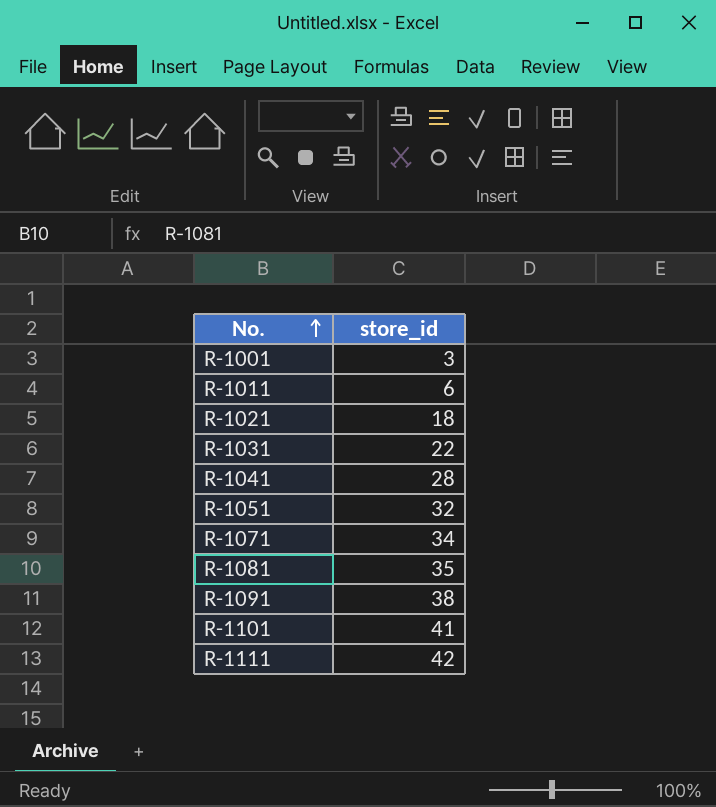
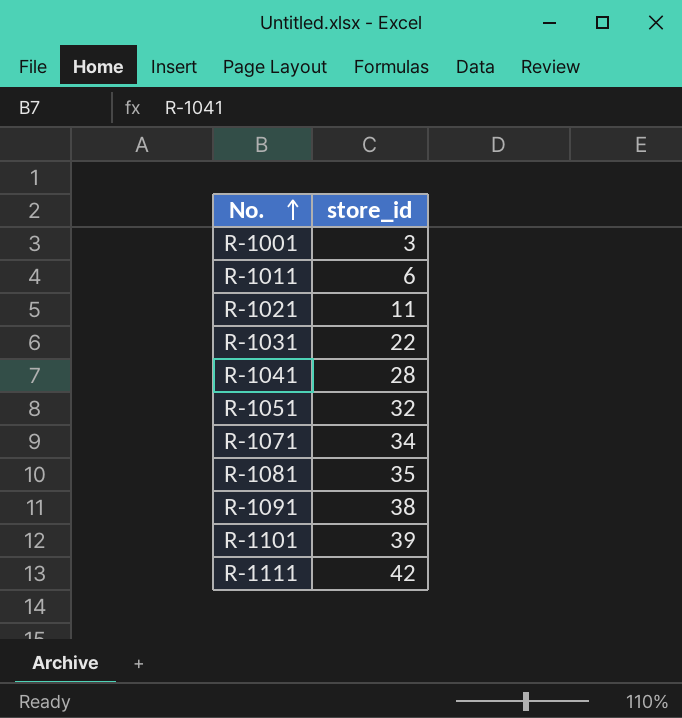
R-1021 | store_id: 18 -> 11
R-1101 | store_id: 41 -> 39

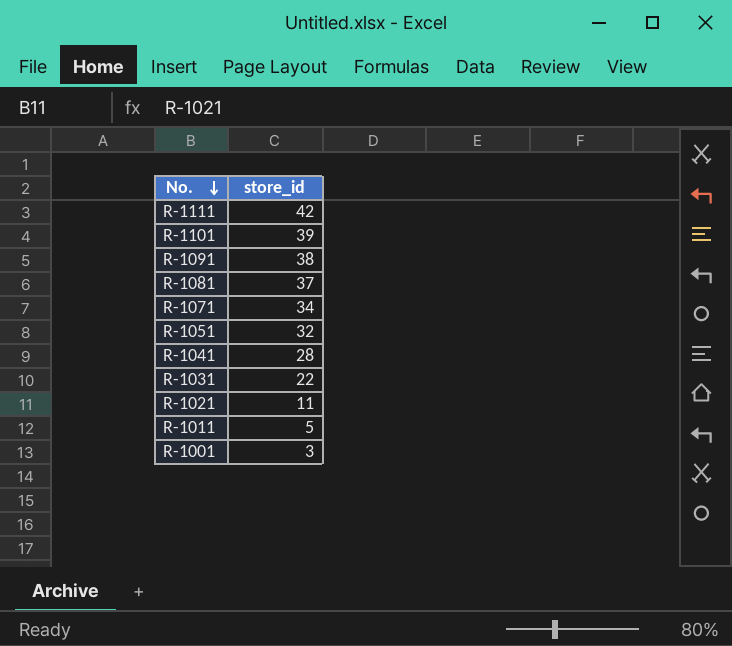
row order: No. ascending -> No. descending
R-1081 | store_id: 35 -> 37
R-1011 | store_id: 6 -> 5

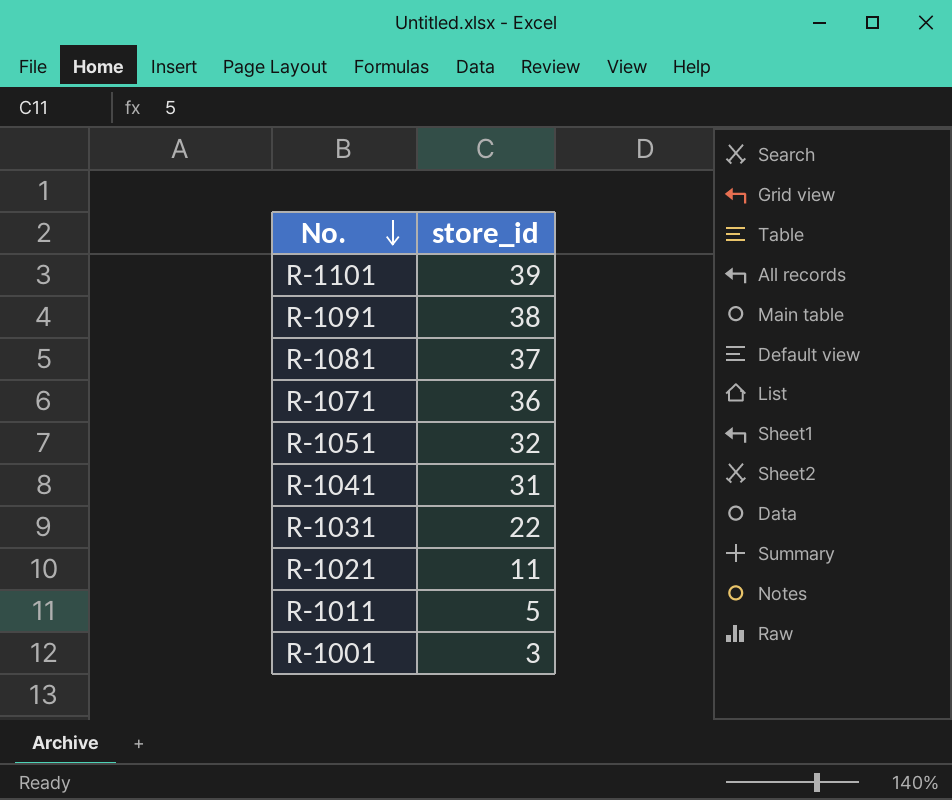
row R-1111: 42 -> none
R-1071 | store_id: 34 -> 36
R-1041 | store_id: 28 -> 31

